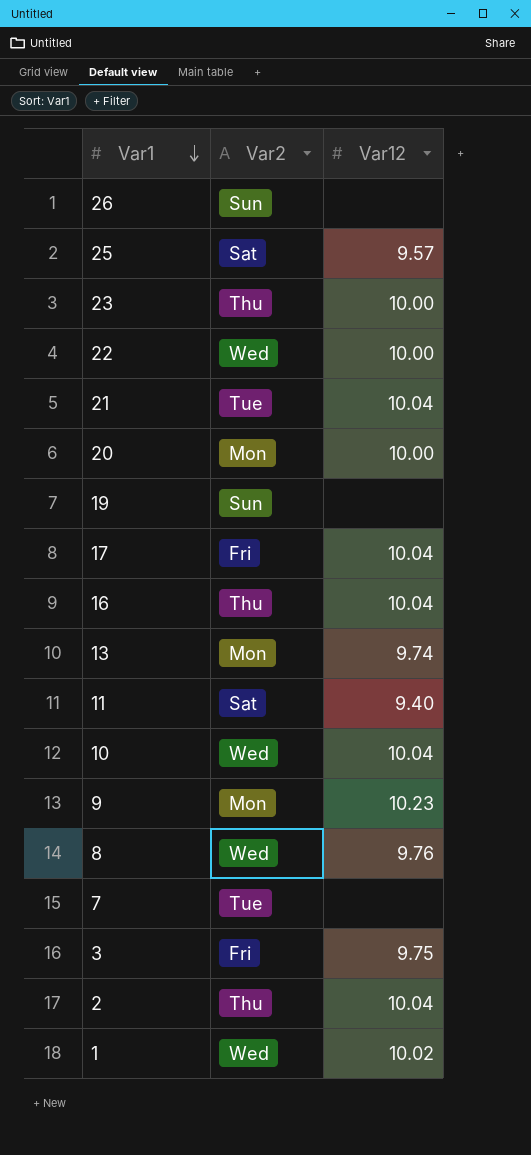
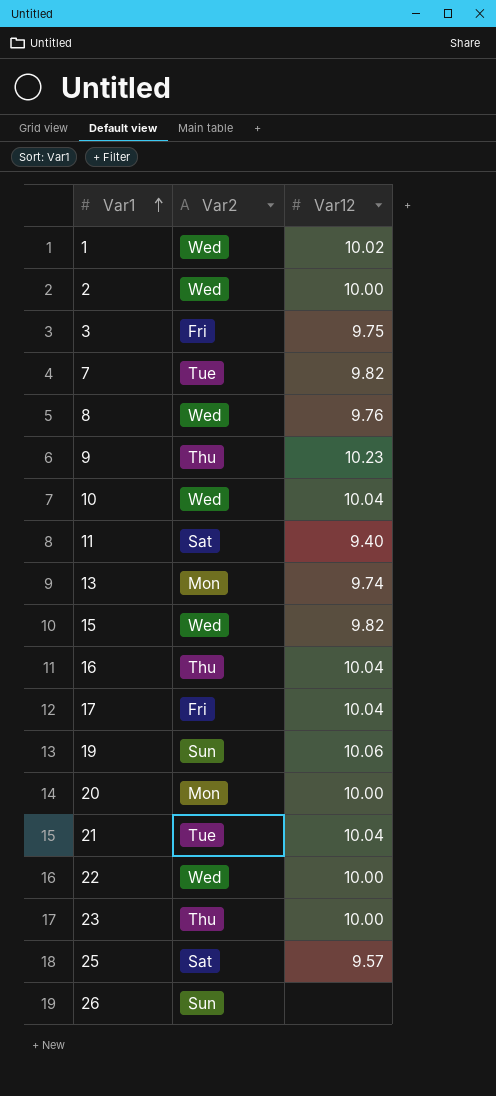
row order: Var1 descending -> Var1 ascending
2 | Var2: Thu -> Wed
2 | Var12: 10.04 -> 10.00
7 | Var12: none -> 9.82
9 | Var2: Mon -> Thu
row 15: none -> Wed | 9.82
19 | Var12: none -> 10.06

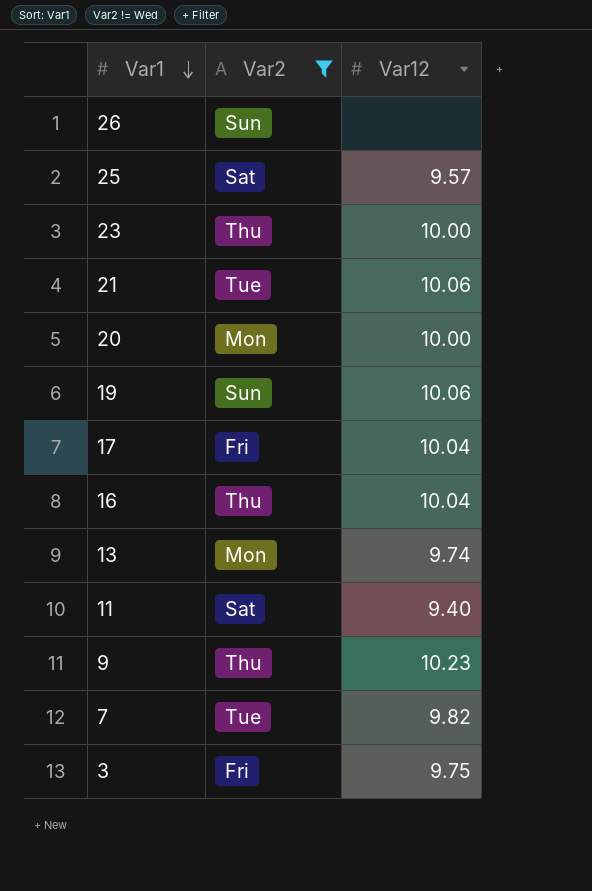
filter: none -> Var2 != Wed
row order: Var1 ascending -> Var1 descending
21 | Var12: 10.04 -> 10.06

